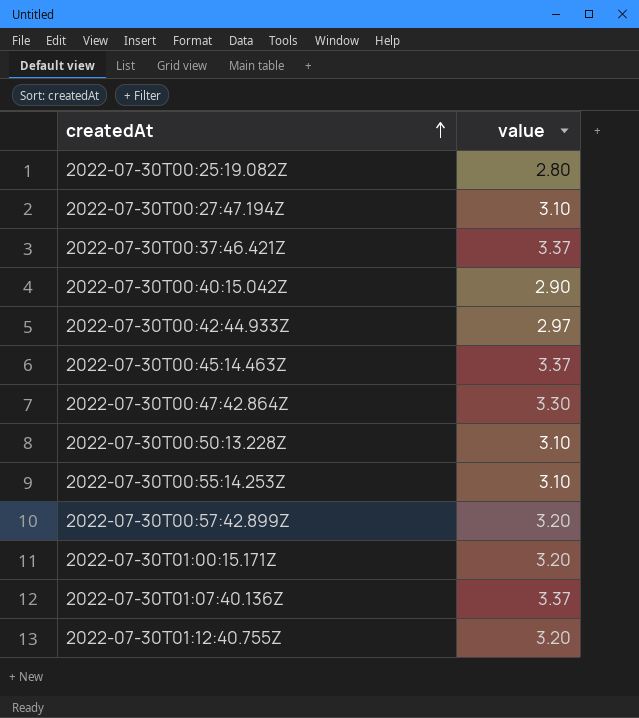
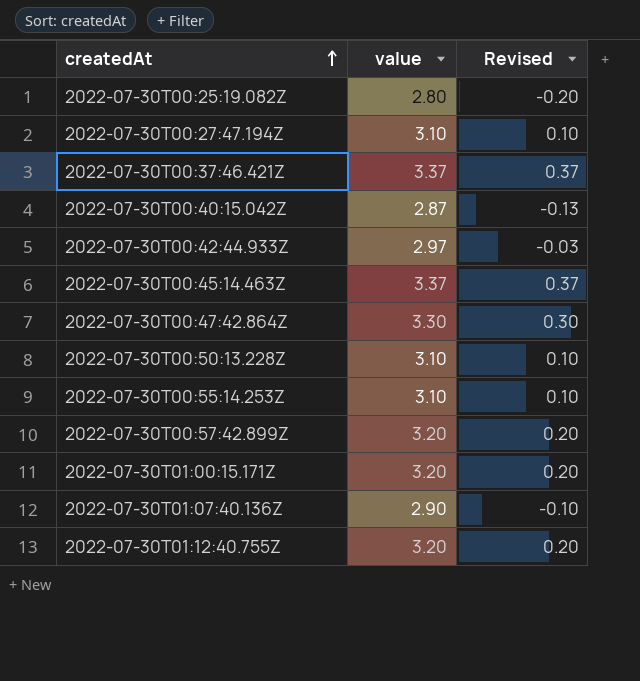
column Revised | formula: none -> [value] - 3
2022-07-30T00:40:15.042Z | value: 2.90 -> 2.87
2022-07-30T01:07:40.136Z | value: 3.37 -> 2.90

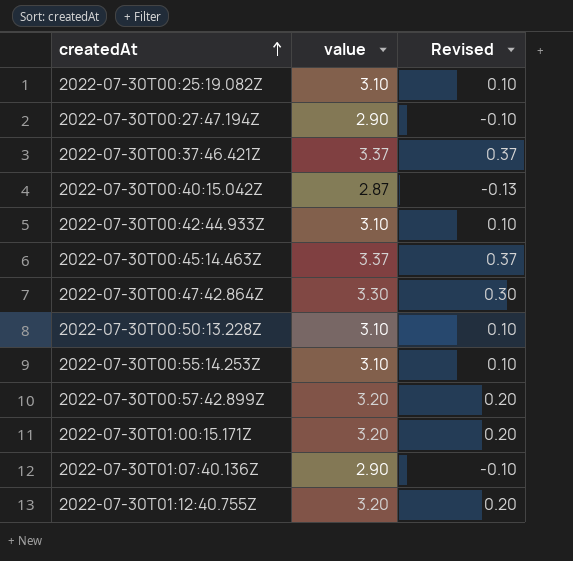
2022-07-30T00:25:19.082Z | value: 2.80 -> 3.10
2022-07-30T00:25:19.082Z | Revised: -0.20 -> 0.10
2022-07-30T00:27:47.194Z | value: 3.10 -> 2.90
2022-07-30T00:27:47.194Z | Revised: 0.10 -> -0.10
2022-07-30T00:42:44.933Z | value: 2.97 -> 3.10
2022-07-30T00:42:44.933Z | Revised: -0.03 -> 0.10

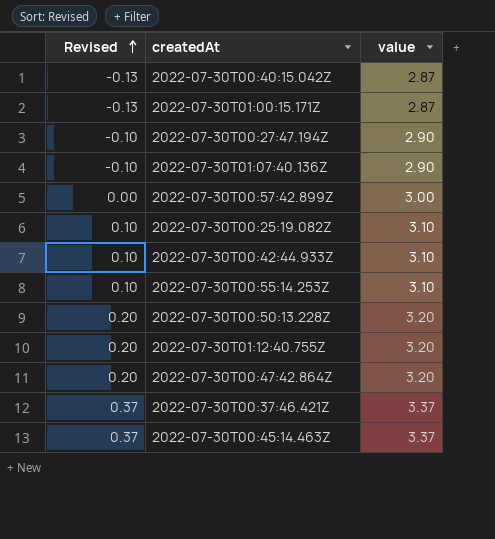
row order: createdAt ascending -> Revised ascending
column Revised | position: 3 -> 1
2022-07-30T01:00:15.171Z | Revised: 0.20 -> -0.13
2022-07-30T01:00:15.171Z | value: 3.20 -> 2.87
2022-07-30T00:57:42.899Z | Revised: 0.20 -> 0.00
2022-07-30T00:57:42.899Z | value: 3.20 -> 3.00
2022-07-30T00:50:13.228Z | Revised: 0.10 -> 0.20
2022-07-30T00:50:13.228Z | value: 3.10 -> 3.20
2022-07-30T00:47:42.864Z | Revised: 0.30 -> 0.20
2022-07-30T00:47:42.864Z | value: 3.30 -> 3.20

